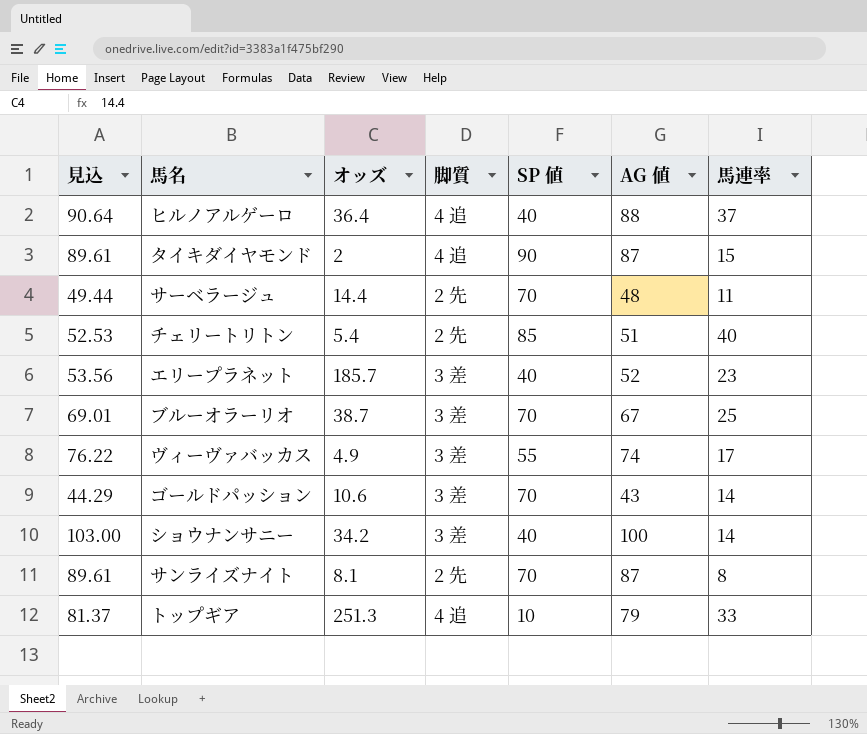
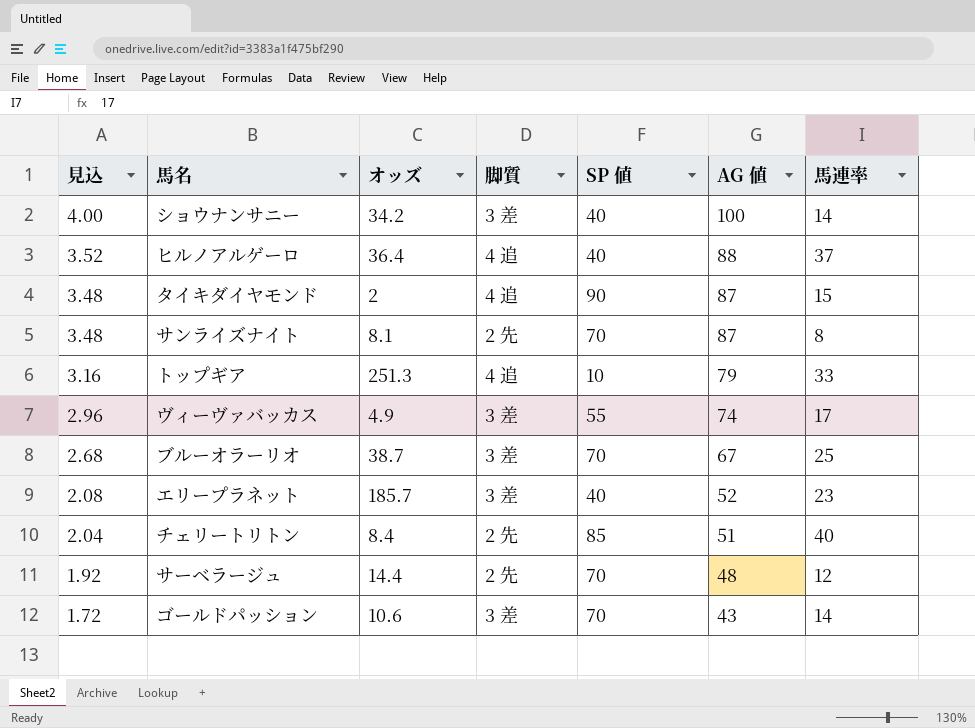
row order: none -> 見込 descending
column 見込 | formula: [AG 値] * 1.03 -> [AG 値] * 0.04
チェリートリトン | オッズ: 5.4 -> 8.4
サーベラージュ | 馬連率: 11 -> 12

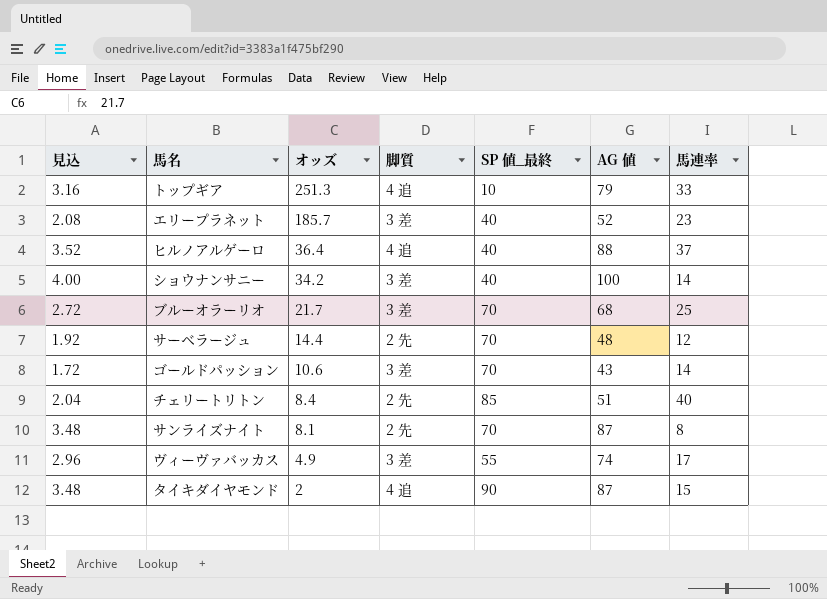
row order: 見込 descending -> オッズ descending
column name: SP 値 -> SP 値_最終
ブルーオラーリオ | 見込: 2.68 -> 2.72
ブルーオラーリオ | オッズ: 38.7 -> 21.7
ブルーオラーリオ | AG 値: 67 -> 68

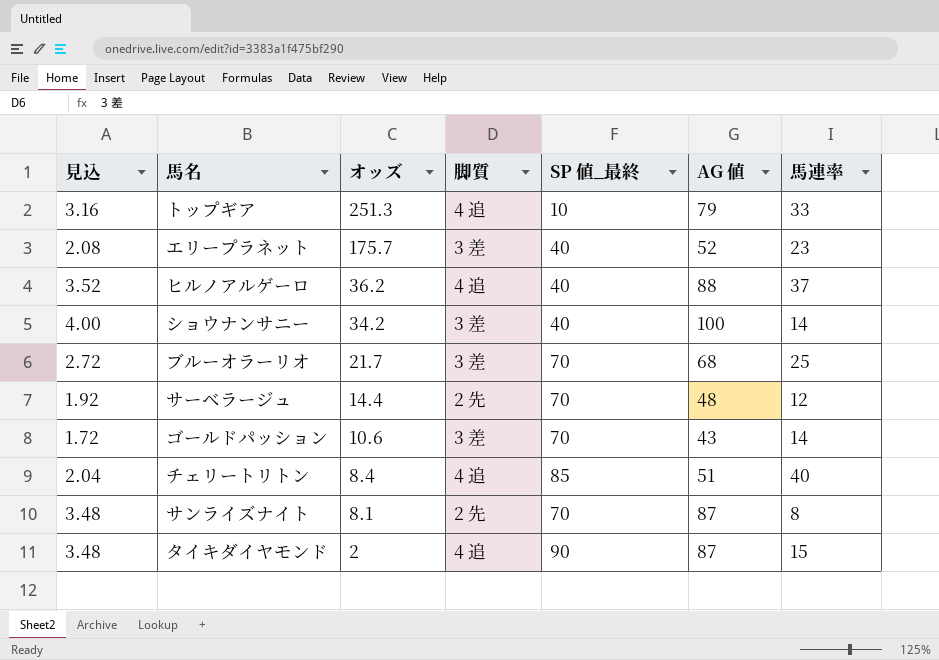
row ヴィーヴァバッカス: 2.96 | 4.9 | 3 差 | 55 | 74 | 17 -> none
エリープラネット | オッズ: 185.7 -> 175.7
ヒルノアルゲーロ | オッズ: 36.4 -> 36.2
チェリートリトン | 脚質: 2 先 -> 4 追

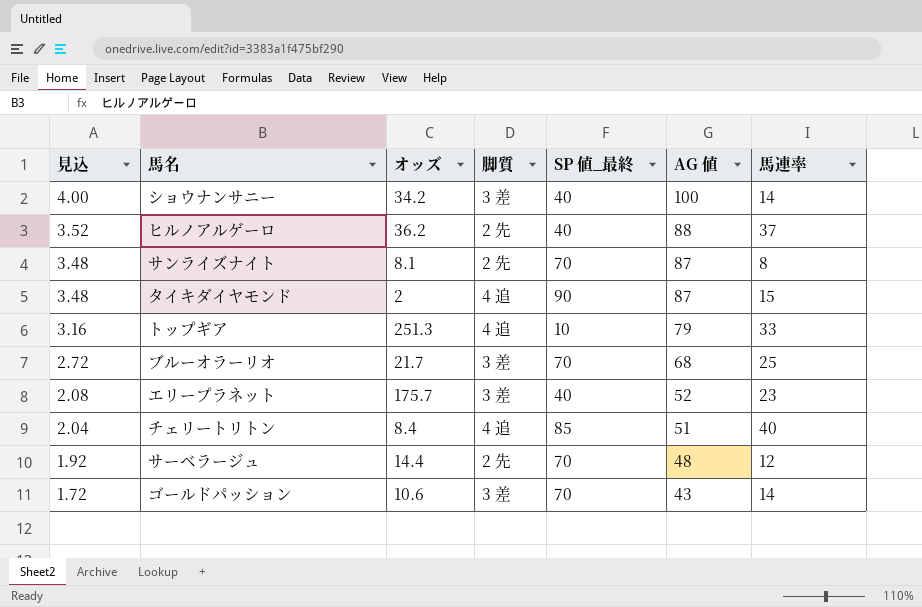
row order: オッズ descending -> 見込 descending
ヒルノアルゲーロ | 脚質: 4 追 -> 2 先

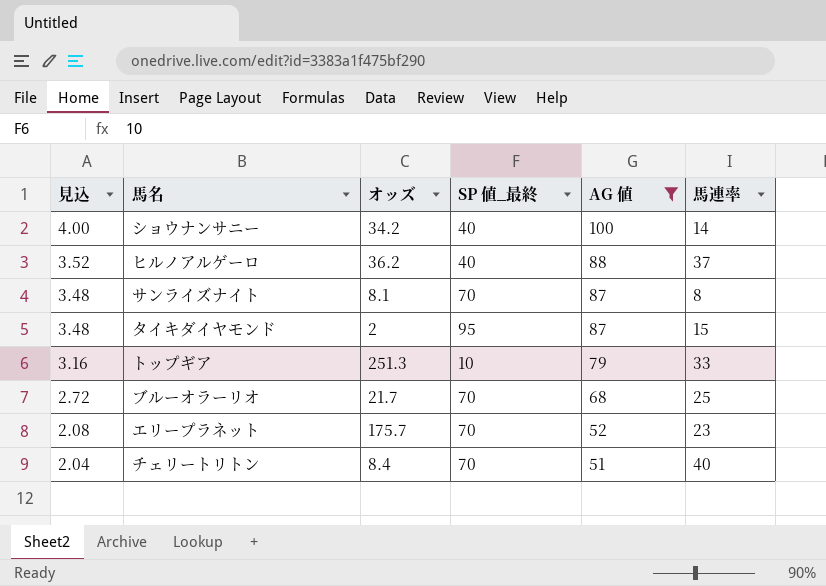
filter: none -> AG 値 >= 51
column 脚質 | position: 4 -> none
タイキダイヤモンド | SP 値_最終: 90 -> 95
エリープラネット | SP 値_最終: 40 -> 70
チェリートリトン | SP 値_最終: 85 -> 70

